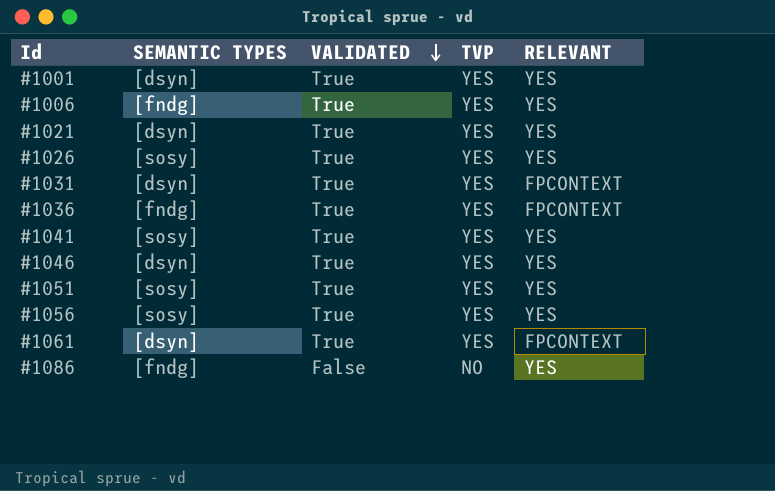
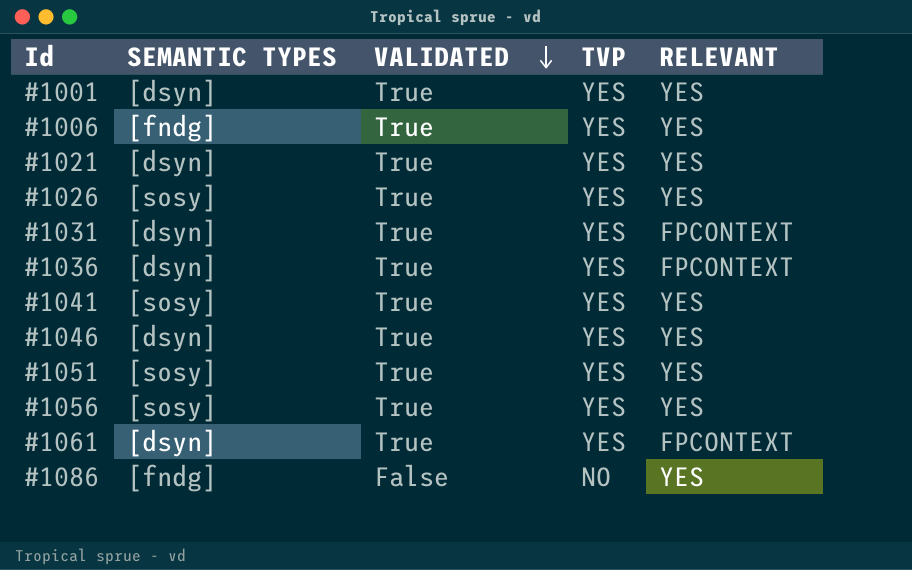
#1036 | SEMANTIC TYPES: [fndg] -> [dsyn]

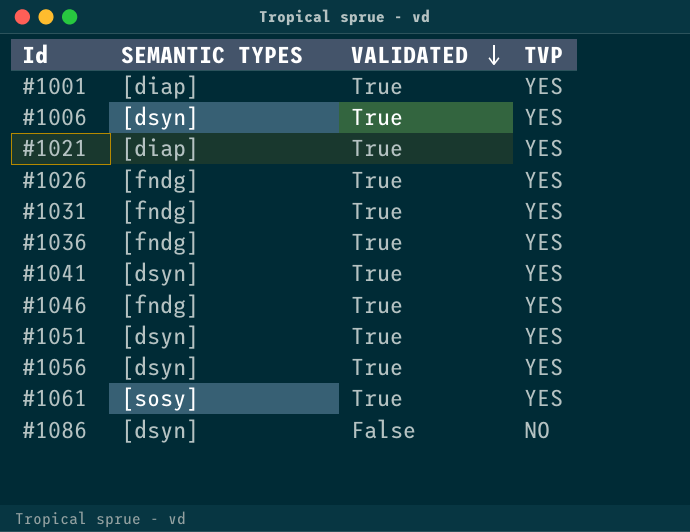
column RELEVANT | position: 5 -> none
#1001 | SEMANTIC TYPES: [dsyn] -> [diap]
#1006 | SEMANTIC TYPES: [fndg] -> [dsyn]
#1021 | SEMANTIC TYPES: [dsyn] -> [diap]
#1026 | SEMANTIC TYPES: [sosy] -> [fndg]
#1031 | SEMANTIC TYPES: [dsyn] -> [fndg]
#1036 | SEMANTIC TYPES: [dsyn] -> [fndg]
#1041 | SEMANTIC TYPES: [sosy] -> [dsyn]
#1046 | SEMANTIC TYPES: [dsyn] -> [fndg]
#1051 | SEMANTIC TYPES: [sosy] -> [dsyn]
#1056 | SEMANTIC TYPES: [sosy] -> [dsyn]
#1061 | SEMANTIC TYPES: [dsyn] -> [sosy]
#1086 | SEMANTIC TYPES: [fndg] -> [dsyn]

